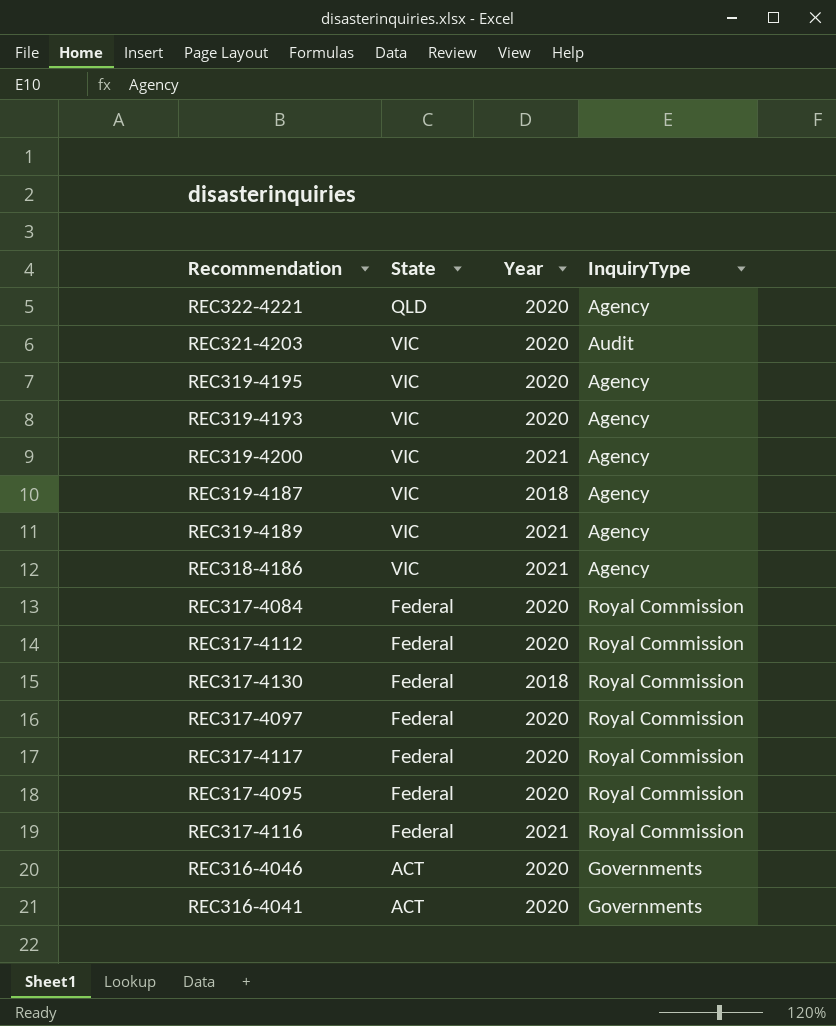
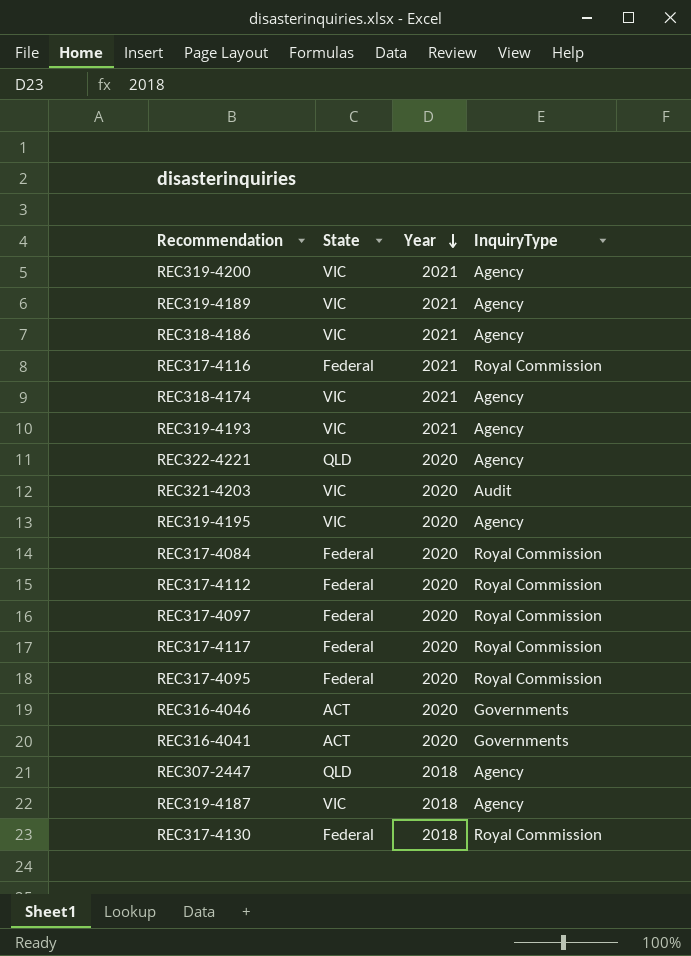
row order: none -> Year descending
row REC318-4174: none -> VIC | 2021 | Agency
REC319-4193 | Year: 2020 -> 2021
row REC307-2447: none -> QLD | 2018 | Agency

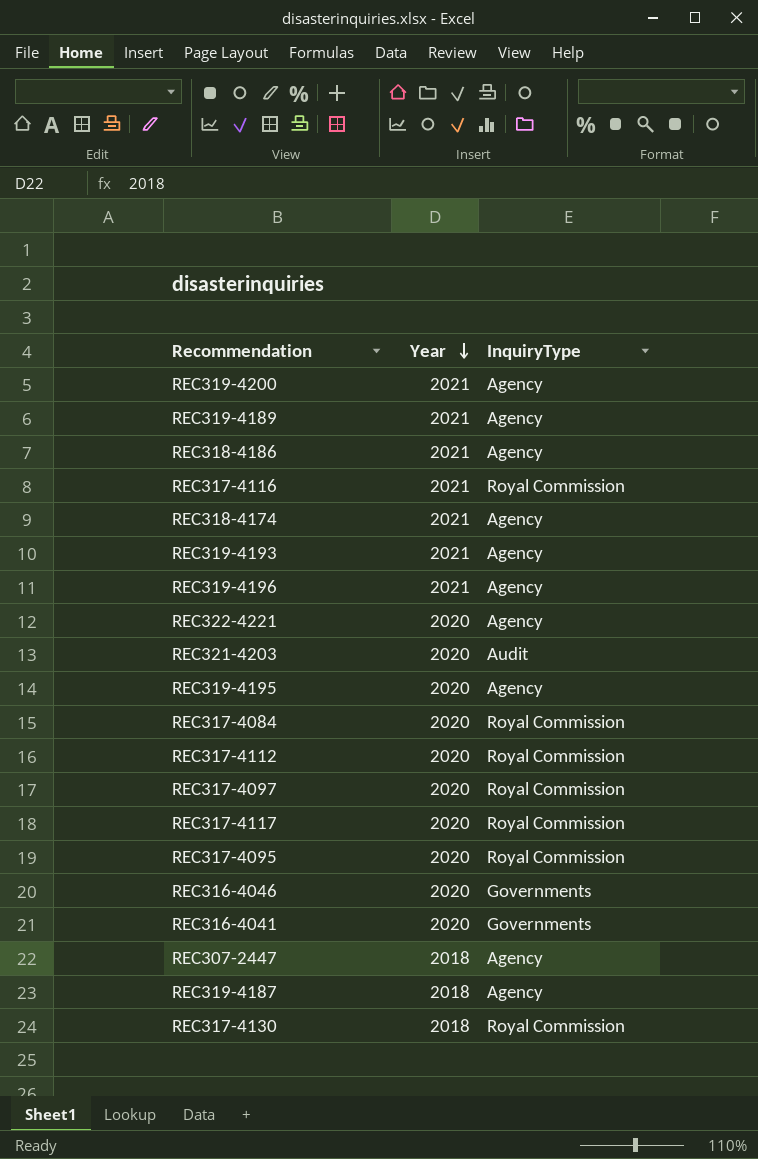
column State | position: 2 -> none
row REC319-4196: none -> 2021 | Agency

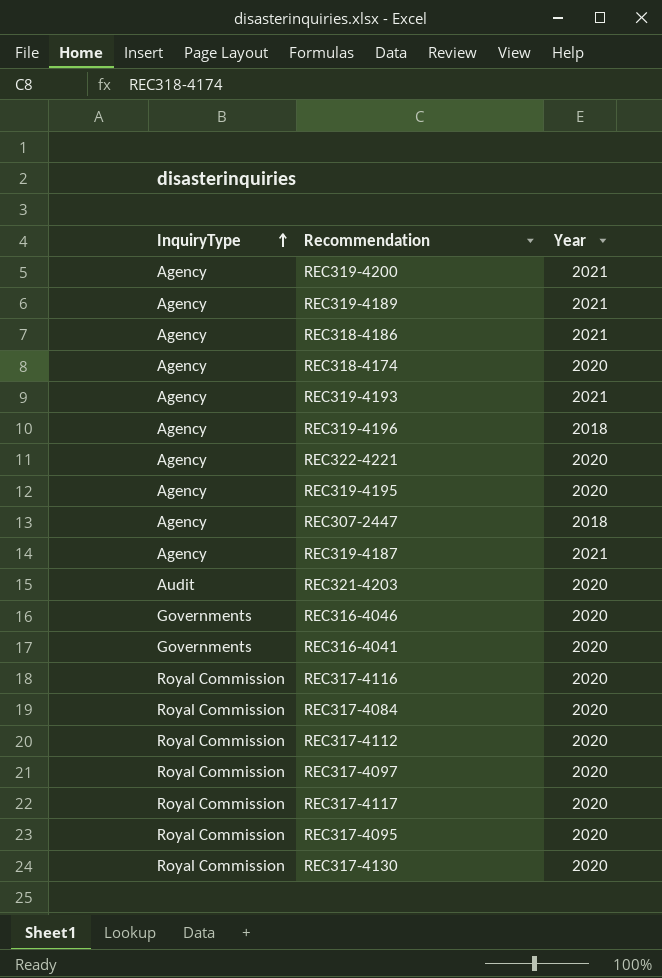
row order: Year descending -> InquiryType ascending
column InquiryType | position: 3 -> 1
REC318-4174 | Year: 2021 -> 2020
REC319-4196 | Year: 2021 -> 2018
REC319-4187 | Year: 2018 -> 2021
REC317-4116 | Year: 2021 -> 2020
REC317-4130 | Year: 2018 -> 2020

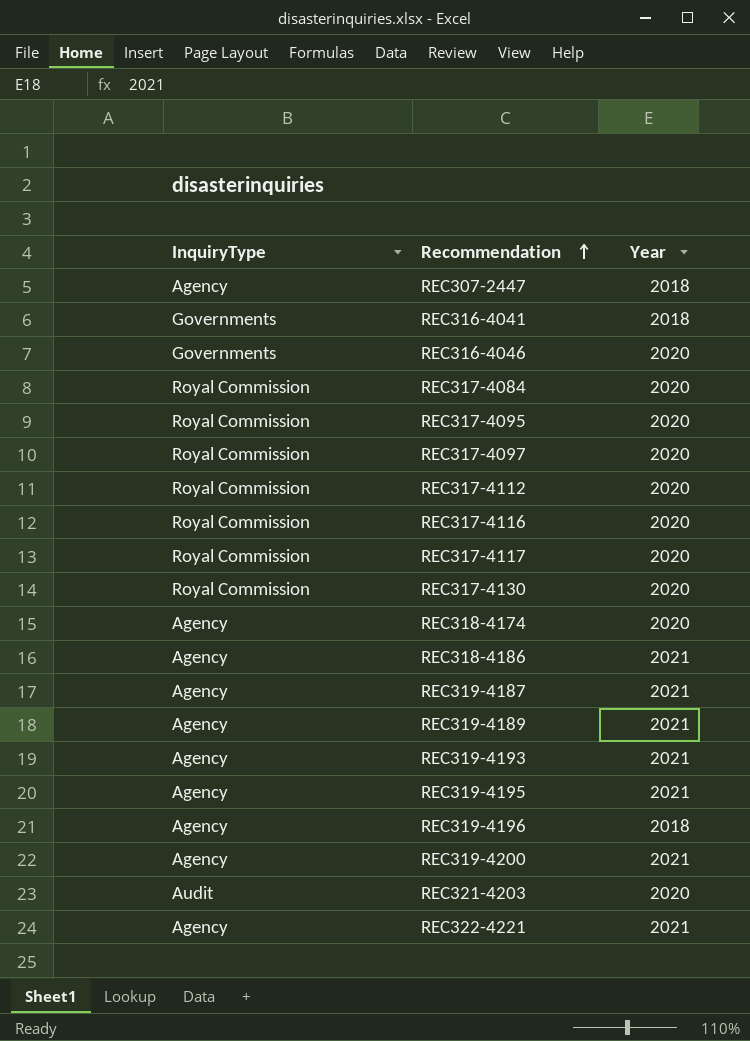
row order: InquiryType ascending -> Recommendation ascending
REC316-4041 | Year: 2020 -> 2018
REC319-4195 | Year: 2020 -> 2021
REC322-4221 | Year: 2020 -> 2021

